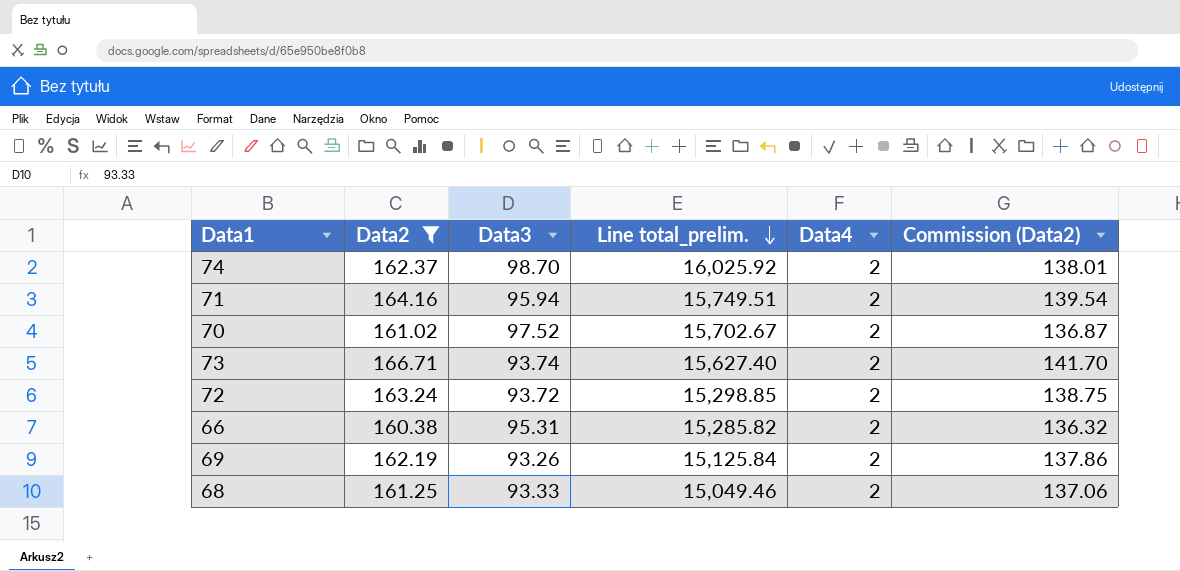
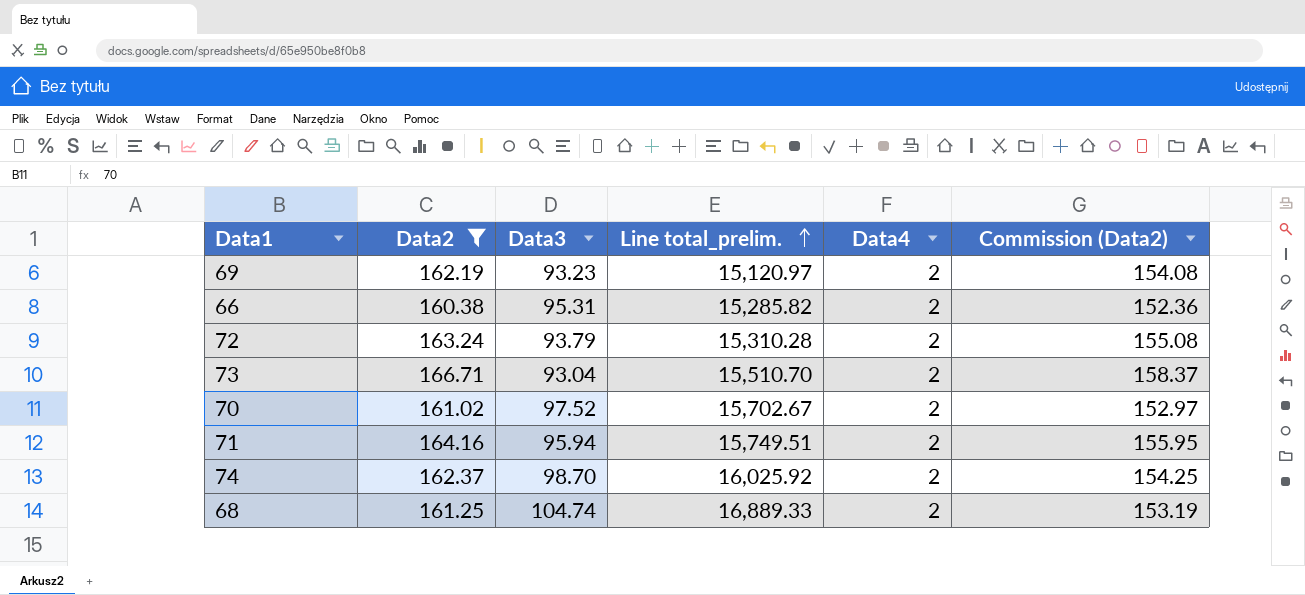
row order: Line total_prelim. descending -> Line total_prelim. ascending
column Commission (Data2) | formula: [Data2] * 0.85 -> [Data2] * 0.95
69 | Data3: 93.26 -> 93.23
69 | Line total_prelim.: 15,125.84 -> 15,120.97
72 | Data3: 93.72 -> 93.79
72 | Line total_prelim.: 15,298.85 -> 15,310.28
73 | Data3: 93.74 -> 93.04
73 | Line total_prelim.: 15,627.40 -> 15,510.70
68 | Data3: 93.33 -> 104.74
68 | Line total_prelim.: 15,049.46 -> 16,889.33

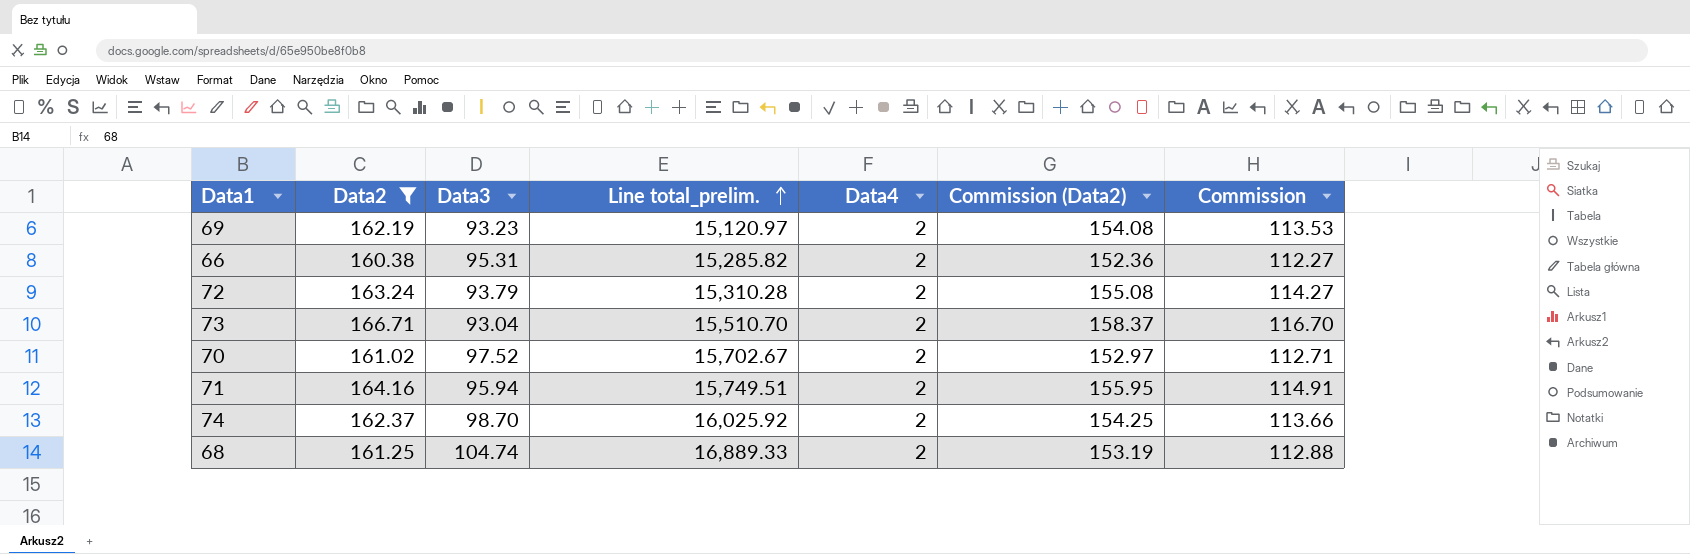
column Commission | formula: none -> [Data2] * 0.7

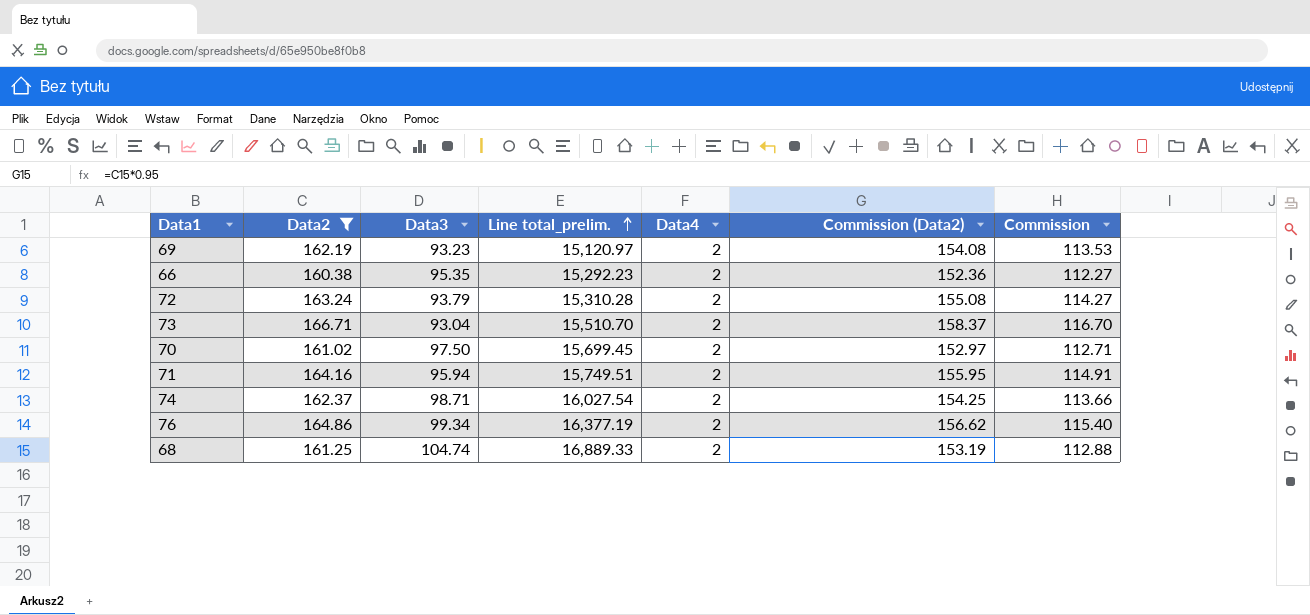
66 | Data3: 95.31 -> 95.35
66 | Line total_prelim.: 15,285.82 -> 15,292.23
70 | Data3: 97.52 -> 97.50
70 | Line total_prelim.: 15,702.67 -> 15,699.45
74 | Data3: 98.70 -> 98.71
74 | Line total_prelim.: 16,025.92 -> 16,027.54
row 76: none -> 164.86 | 99.34 | 16,377.19 | 2 | 156.62 | 115.40

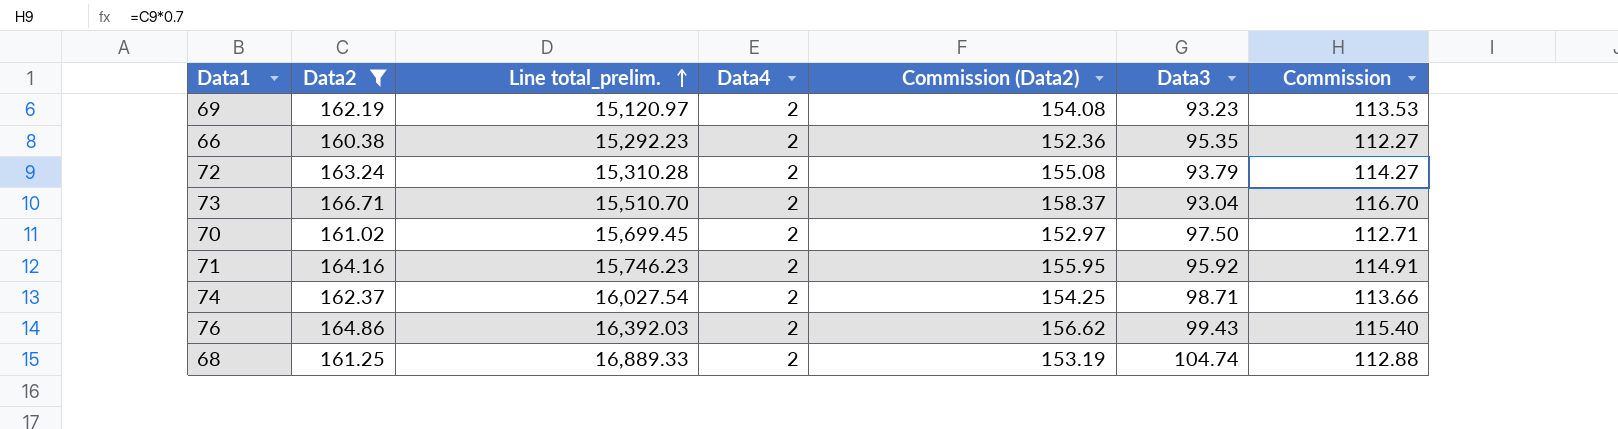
column Data3 | position: 3 -> 6
71 | Line total_prelim.: 15,749.51 -> 15,746.23
71 | Data3: 95.94 -> 95.92
76 | Line total_prelim.: 16,377.19 -> 16,392.03
76 | Data3: 99.34 -> 99.43

